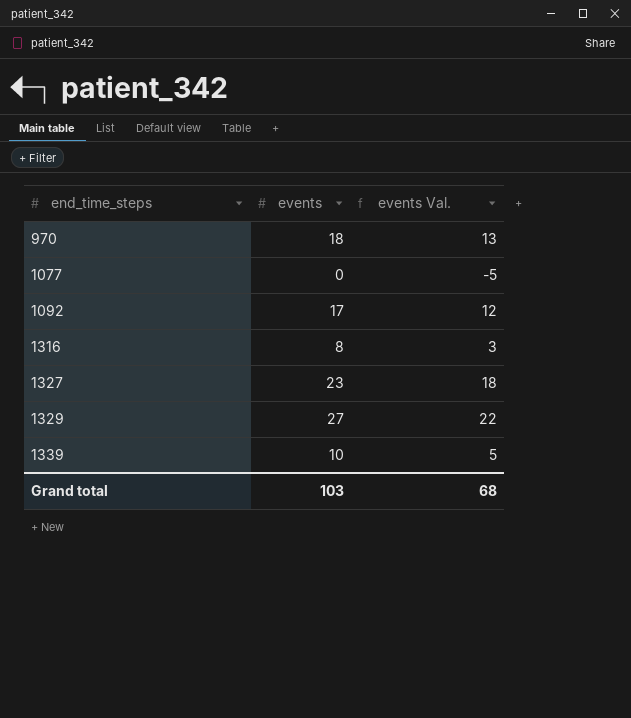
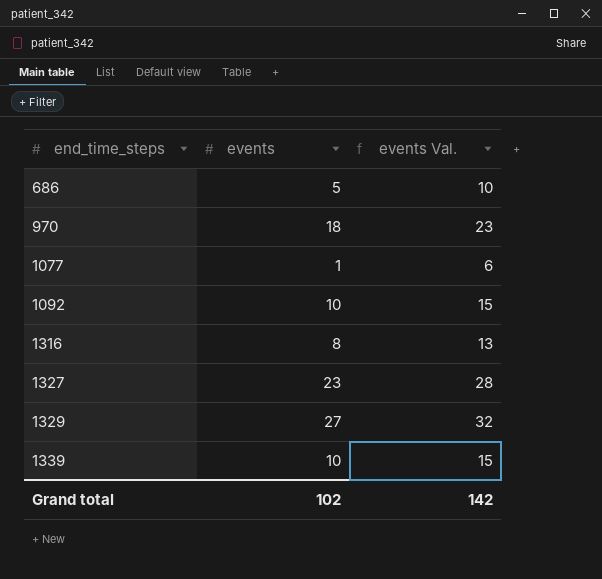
column events Val. | formula: [events] - 5 -> [events] + 5
row 686: none -> 5 | 10
1077 | events: 0 -> 1
1092 | events: 17 -> 10
Grand total | events: 103 -> 102
Grand total | events Val.: 68 -> 142

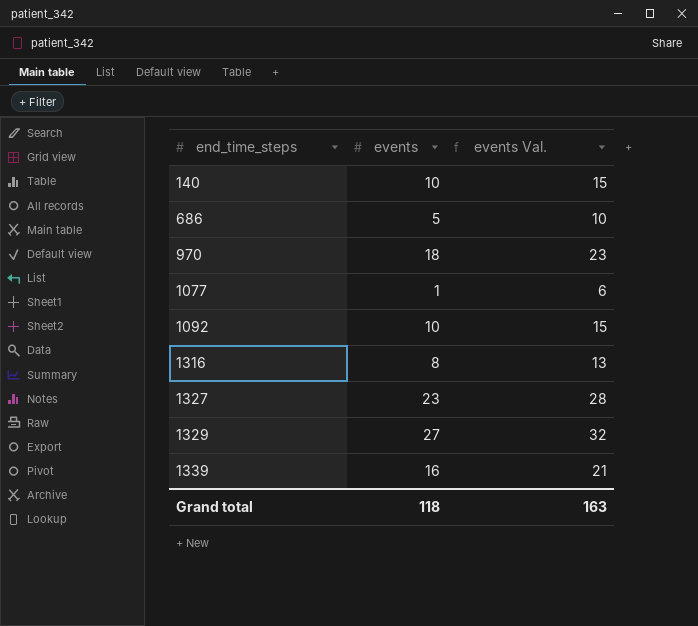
row 140: none -> 10 | 15
1339 | events: 10 -> 16
1339 | events Val.: 15 -> 21
Grand total | events: 102 -> 118
Grand total | events Val.: 142 -> 163

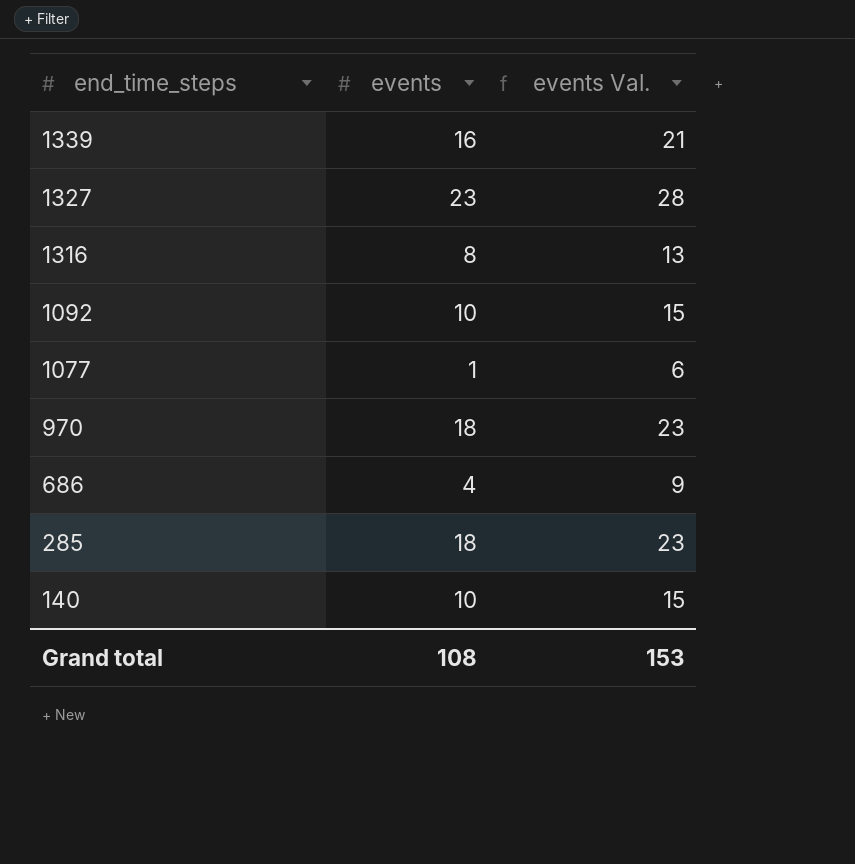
row order: end_time_steps ascending -> end_time_steps descending
row 1329: 27 | 32 -> none
686 | events: 5 -> 4
686 | events Val.: 10 -> 9
row 285: none -> 18 | 23
Grand total | events: 118 -> 108
Grand total | events Val.: 163 -> 153

